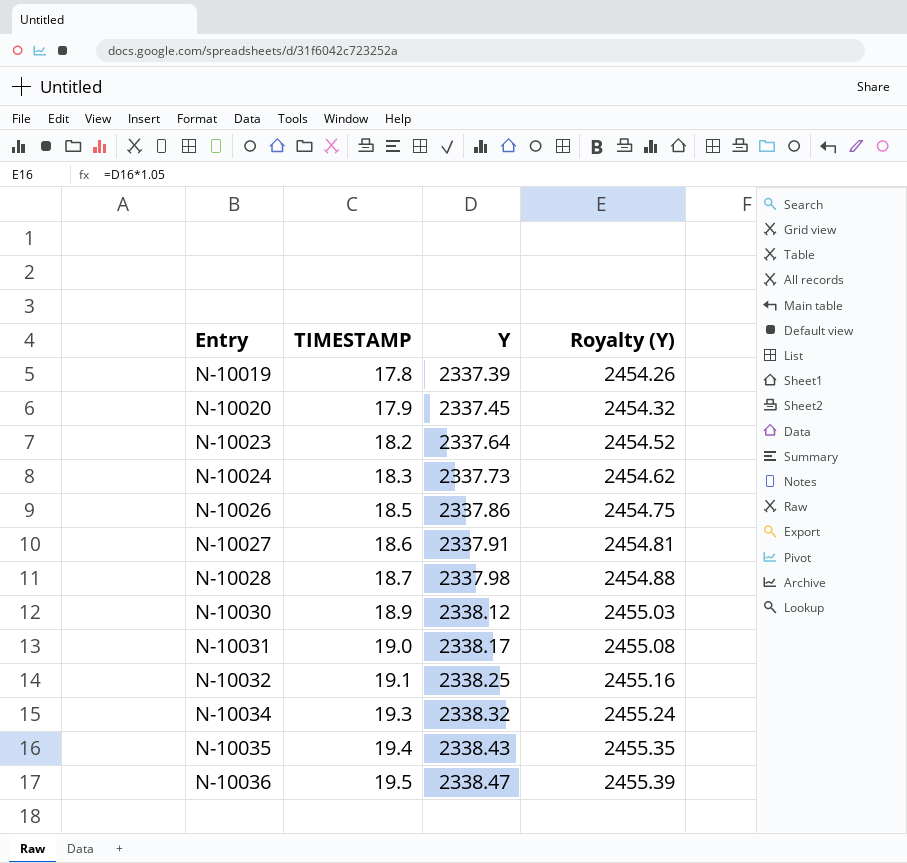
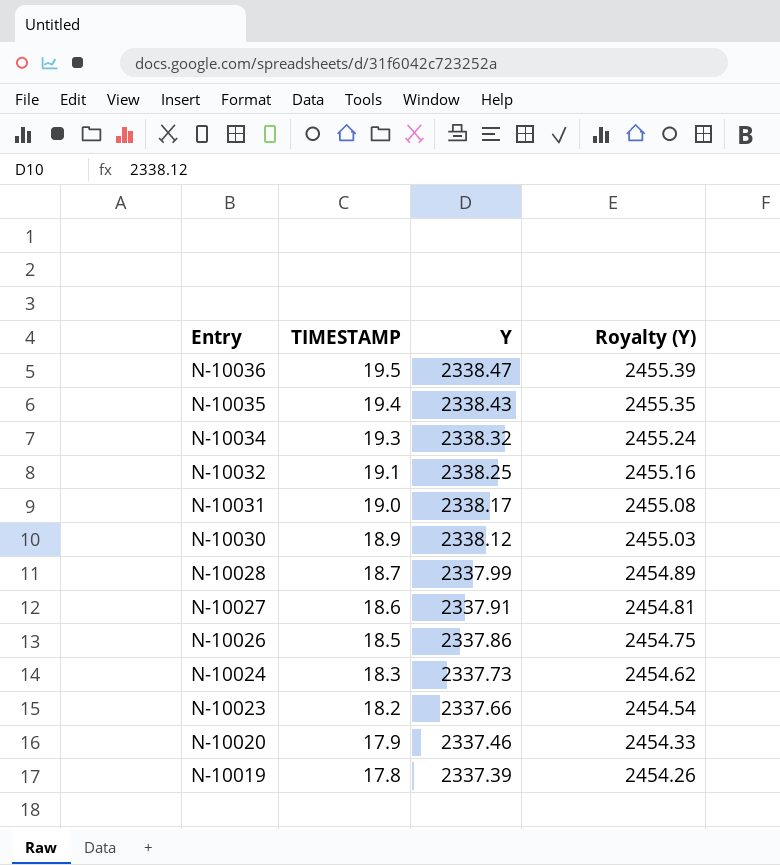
row order: Entry ascending -> Entry descending
N-10028 | Y: 2337.98 -> 2337.99
N-10028 | Royalty (Y): 2454.88 -> 2454.89
N-10023 | Y: 2337.64 -> 2337.66
N-10023 | Royalty (Y): 2454.52 -> 2454.54
N-10020 | Y: 2337.45 -> 2337.46
N-10020 | Royalty (Y): 2454.32 -> 2454.33

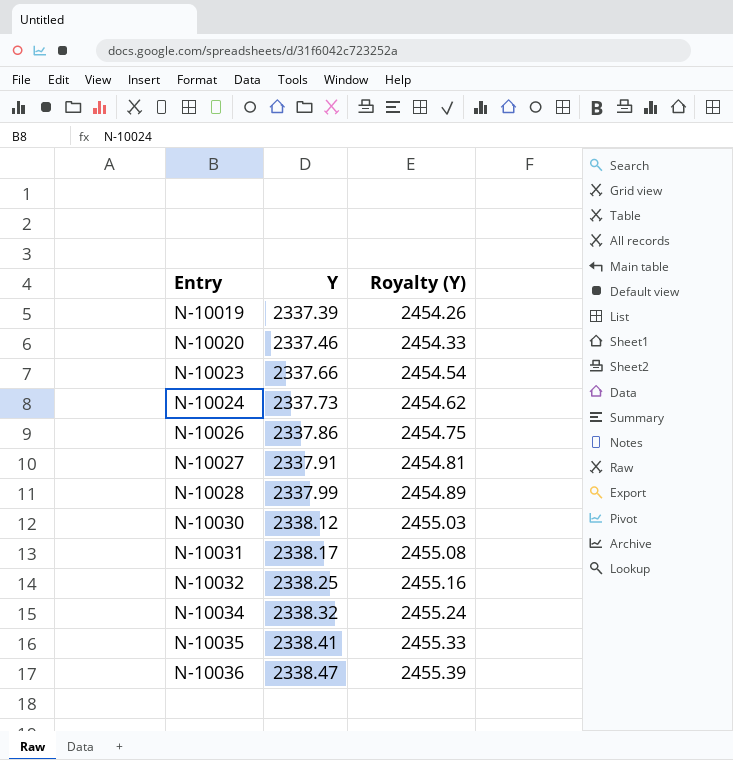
row order: Entry descending -> Entry ascending
column TIMESTAMP | position: 2 -> none
N-10035 | Y: 2338.43 -> 2338.41
N-10035 | Royalty (Y): 2455.35 -> 2455.33

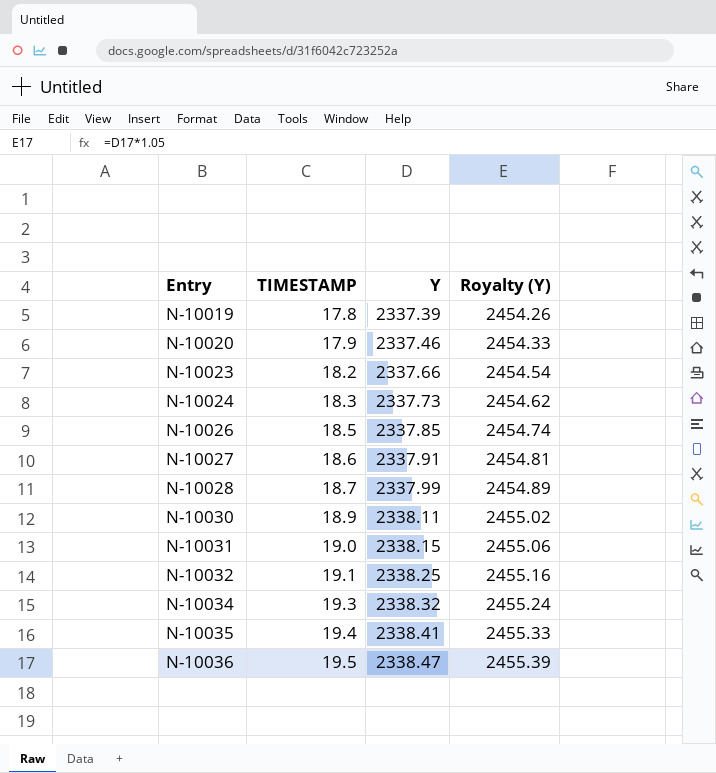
column TIMESTAMP | position: none -> 2
N-10026 | Y: 2337.86 -> 2337.85
N-10026 | Royalty (Y): 2454.75 -> 2454.74
N-10030 | Y: 2338.12 -> 2338.11
N-10030 | Royalty (Y): 2455.03 -> 2455.02
N-10031 | Y: 2338.17 -> 2338.15
N-10031 | Royalty (Y): 2455.08 -> 2455.06

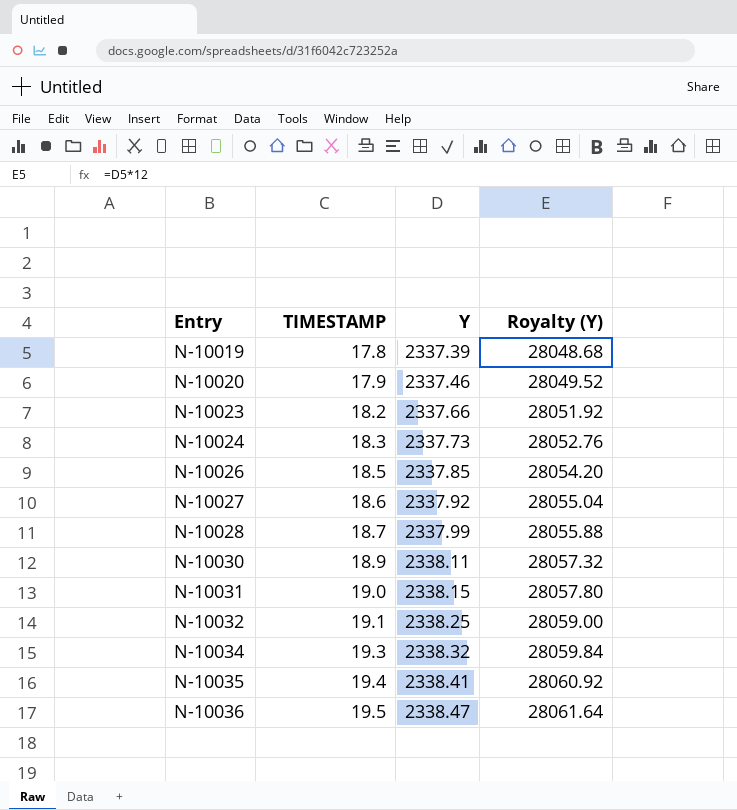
column Royalty (Y) | formula: [Y] * 1.05 -> [Y] * 12
N-10027 | Y: 2337.91 -> 2337.92

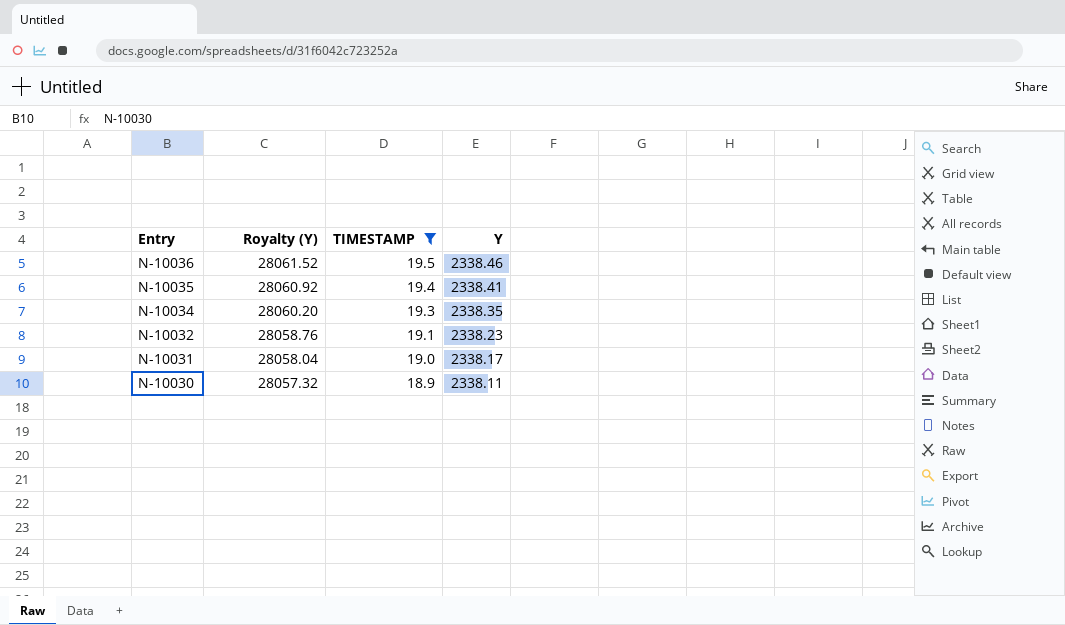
filter: none -> TIMESTAMP >= 18.9
row order: Entry ascending -> Entry descending
column Royalty (Y) | position: 4 -> 2
N-10036 | Royalty (Y): 28061.64 -> 28061.52
N-10036 | Y: 2338.47 -> 2338.46
N-10034 | Royalty (Y): 28059.84 -> 28060.20
N-10034 | Y: 2338.32 -> 2338.35
N-10032 | Royalty (Y): 28059.00 -> 28058.76
N-10032 | Y: 2338.25 -> 2338.23
N-10031 | Royalty (Y): 28057.80 -> 28058.04
N-10031 | Y: 2338.15 -> 2338.17

